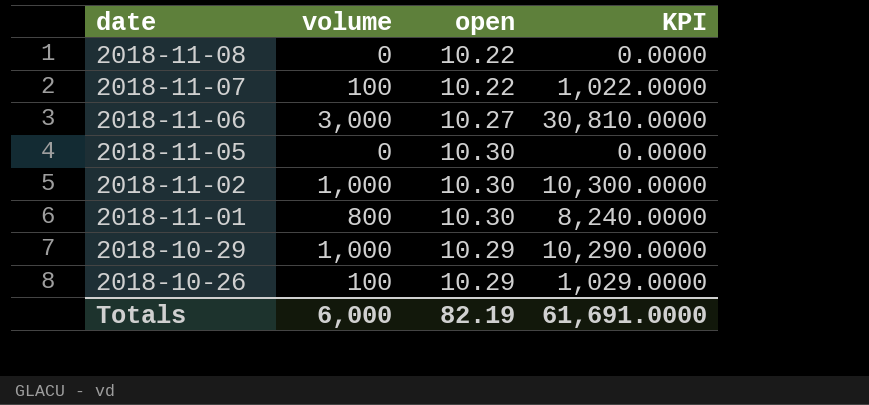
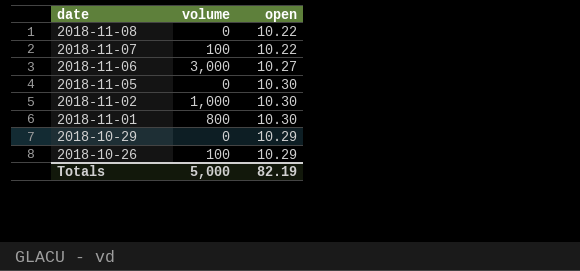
column KPI | formula: [volume] * [open] -> none
2018-10-29 | volume: 1,000 -> 0
Totals | volume: 6,000 -> 5,000

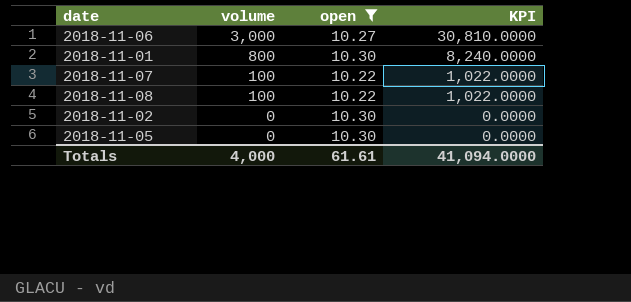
filter: none -> open != 10.29
row order: date descending -> volume descending
column KPI | formula: none -> [volume] * [open]
2018-11-08 | volume: 0 -> 100
2018-11-02 | volume: 1,000 -> 0
Totals | volume: 5,000 -> 4,000
Totals | open: 82.19 -> 61.61

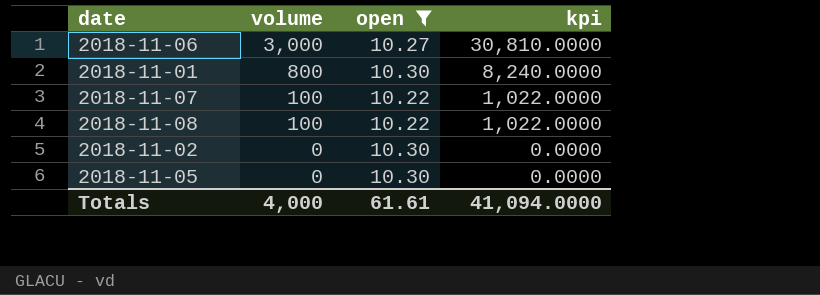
column name: KPI -> kpi

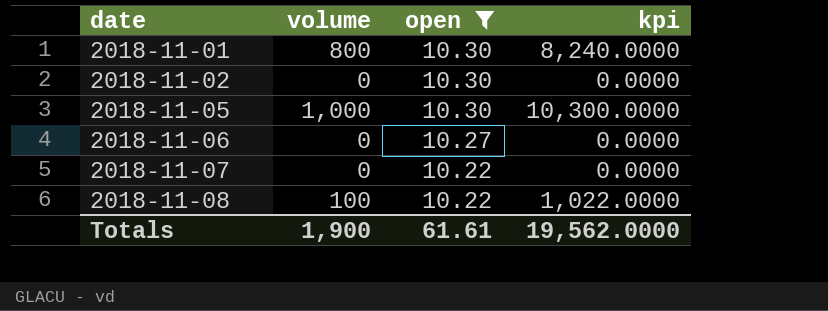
row order: volume descending -> date ascending
2018-11-05 | volume: 0 -> 1,000
2018-11-05 | kpi: 0.0000 -> 10,300.0000
2018-11-06 | volume: 3,000 -> 0
2018-11-06 | kpi: 30,810.0000 -> 0.0000
2018-11-07 | volume: 100 -> 0
2018-11-07 | kpi: 1,022.0000 -> 0.0000
Totals | volume: 4,000 -> 1,900
Totals | kpi: 41,094.0000 -> 19,562.0000

